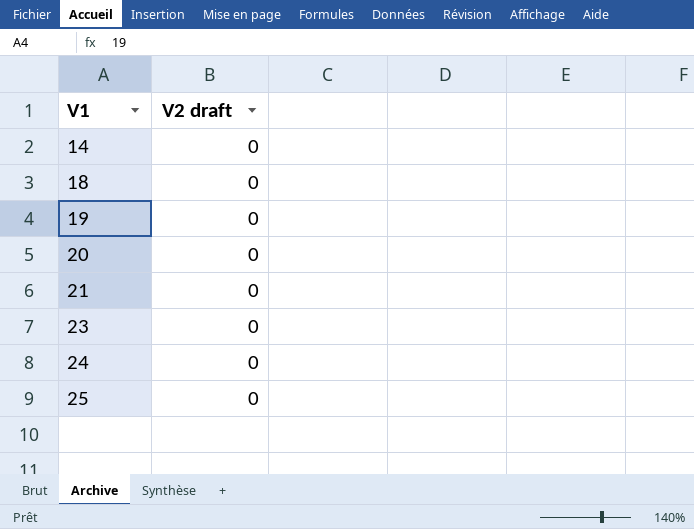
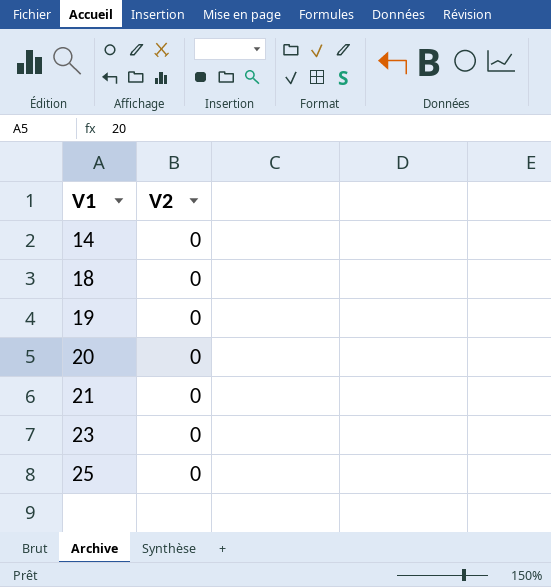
column name: V2 draft -> V2
row 24: 0 -> none

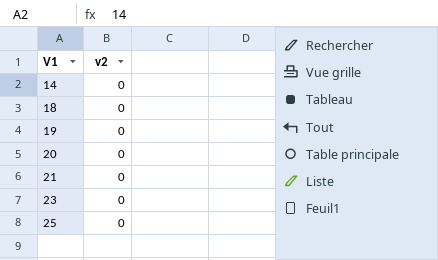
column name: V2 -> v2

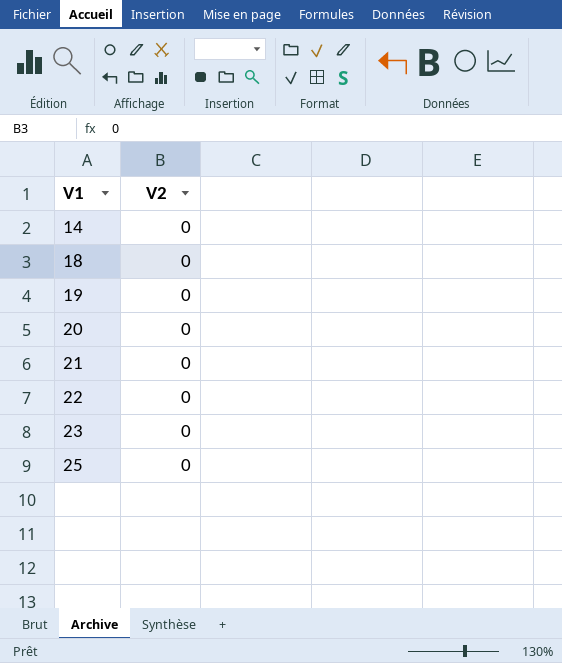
column name: v2 -> V2
row 22: none -> 0

